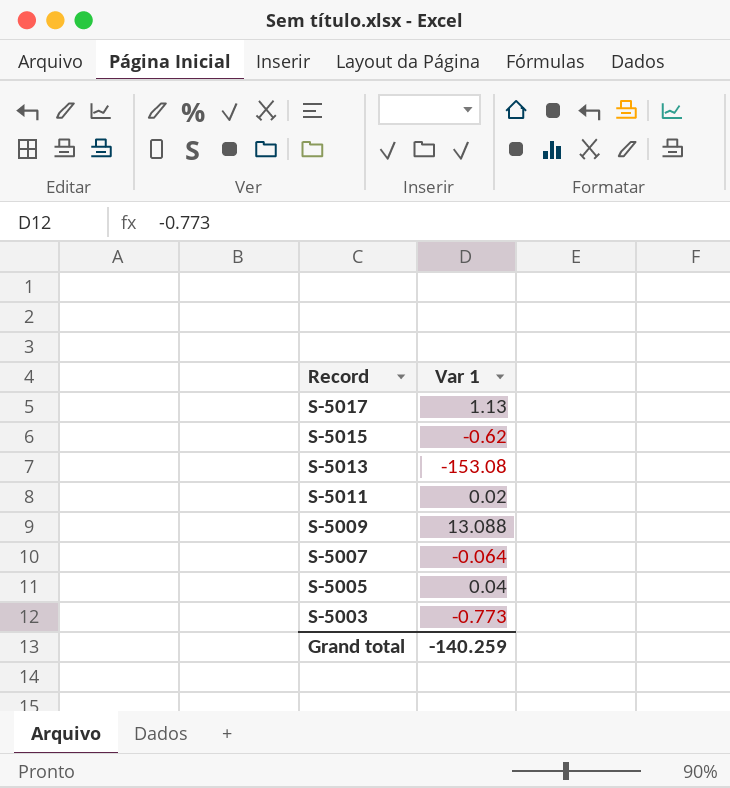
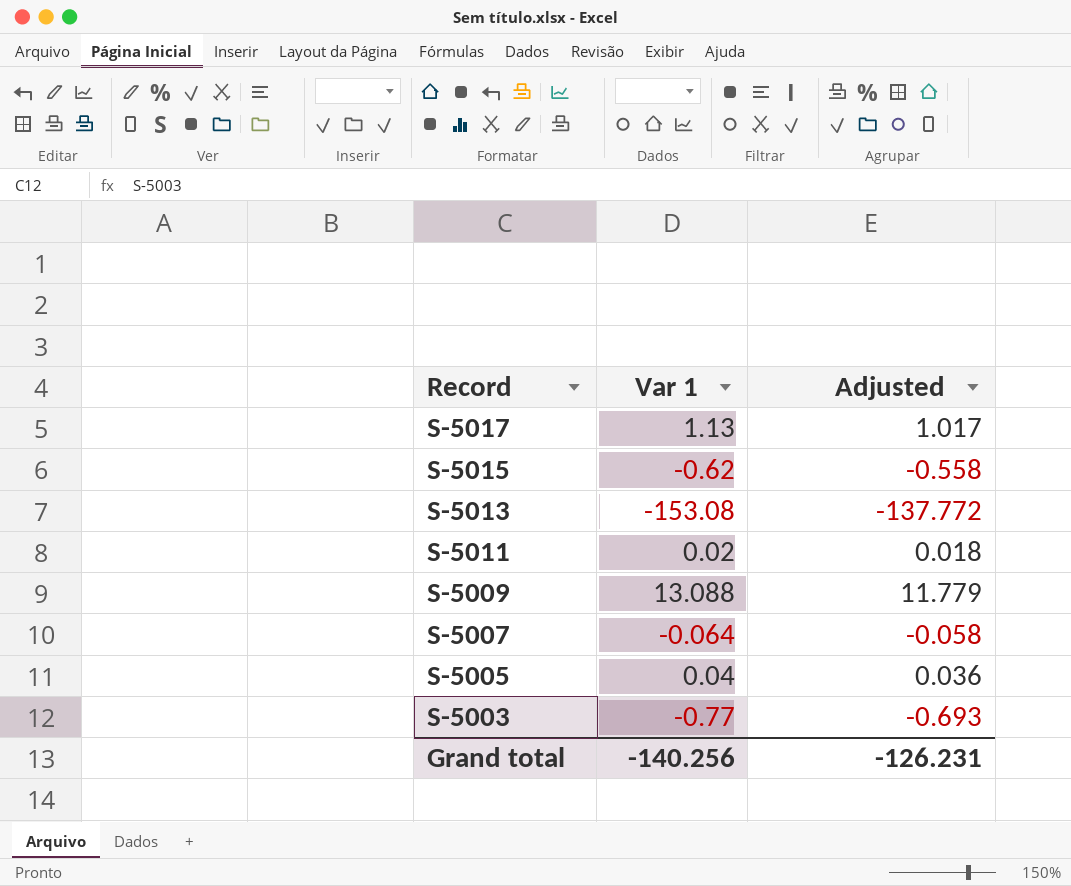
column Adjusted | formula: none -> [Var 1] * 0.9
S-5003 | Var 1: -0.773 -> -0.77
Grand total | Var 1: -140.259 -> -140.256

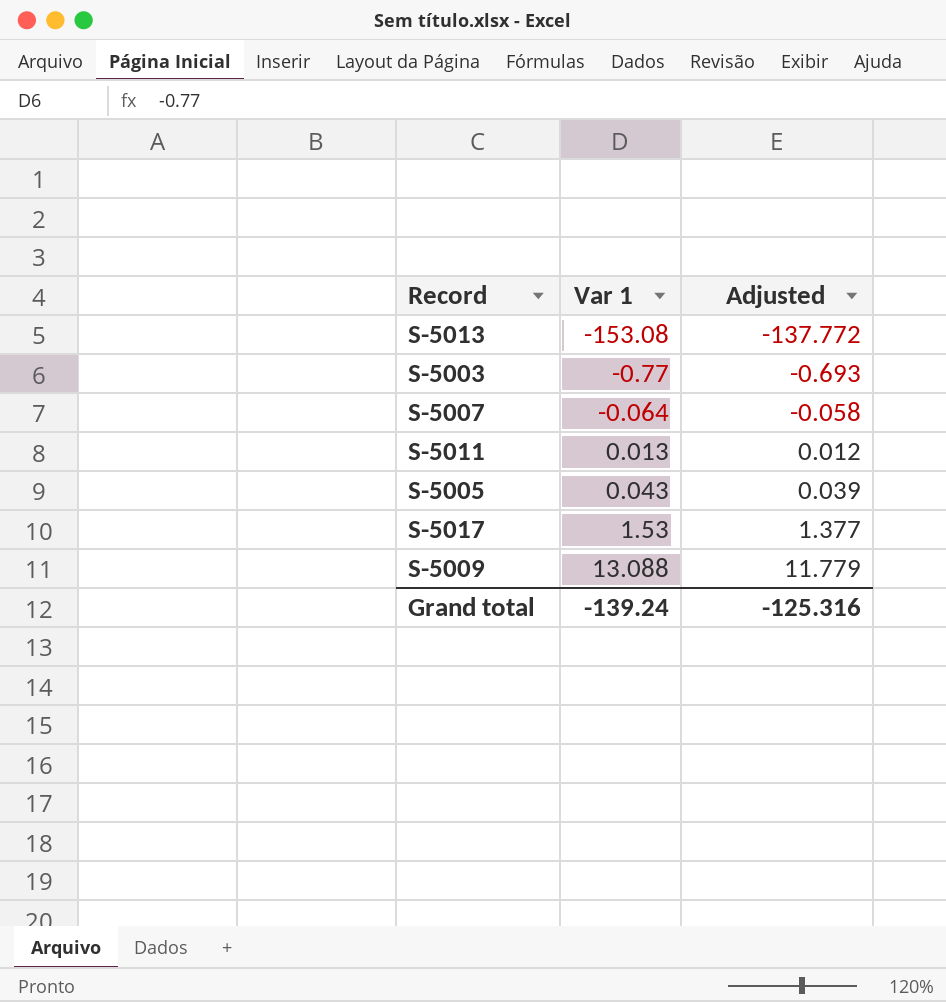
row order: Record descending -> Var 1 ascending
row S-5015: -0.62 | -0.558 -> none
S-5011 | Var 1: 0.02 -> 0.013
S-5011 | Adjusted: 0.018 -> 0.012
S-5005 | Var 1: 0.04 -> 0.043
S-5005 | Adjusted: 0.036 -> 0.039
S-5017 | Var 1: 1.13 -> 1.53
S-5017 | Adjusted: 1.017 -> 1.377
Grand total | Var 1: -140.256 -> -139.24
Grand total | Adjusted: -126.231 -> -125.316

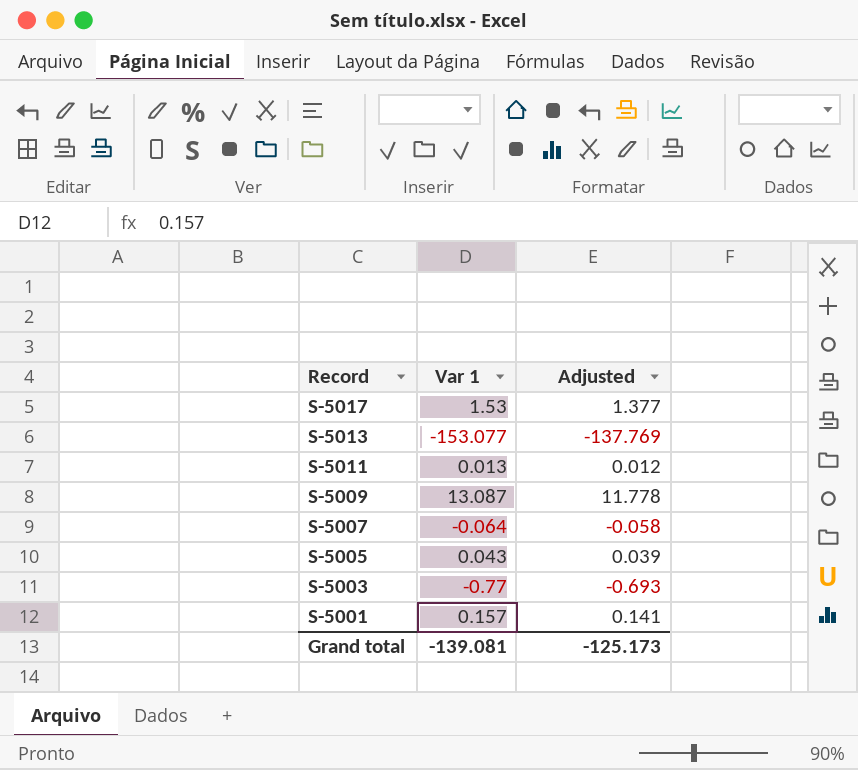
row order: Var 1 ascending -> Record descending
S-5013 | Var 1: -153.08 -> -153.077
S-5013 | Adjusted: -137.772 -> -137.769
S-5009 | Var 1: 13.088 -> 13.087
S-5009 | Adjusted: 11.779 -> 11.778
row S-5001: none -> 0.157 | 0.141
Grand total | Var 1: -139.24 -> -139.081
Grand total | Adjusted: -125.316 -> -125.173

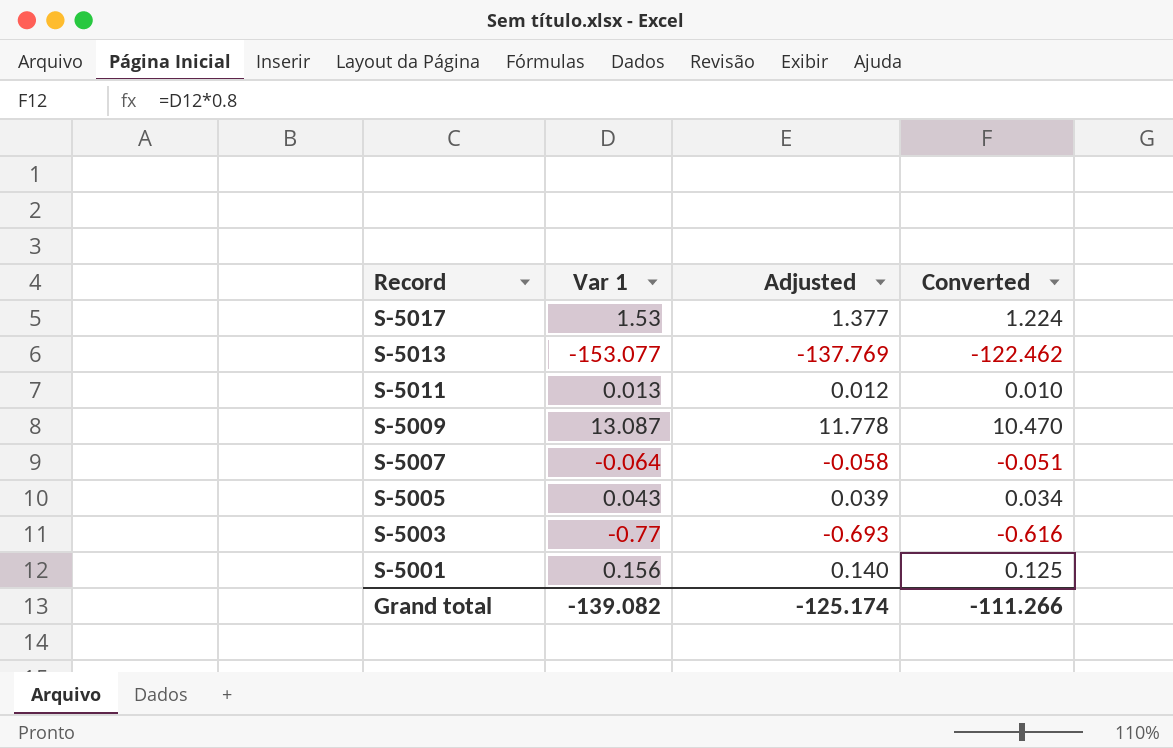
column Converted | formula: none -> [Var 1] * 0.8
S-5001 | Var 1: 0.157 -> 0.156
S-5001 | Adjusted: 0.141 -> 0.140
Grand total | Var 1: -139.081 -> -139.082
Grand total | Adjusted: -125.173 -> -125.174

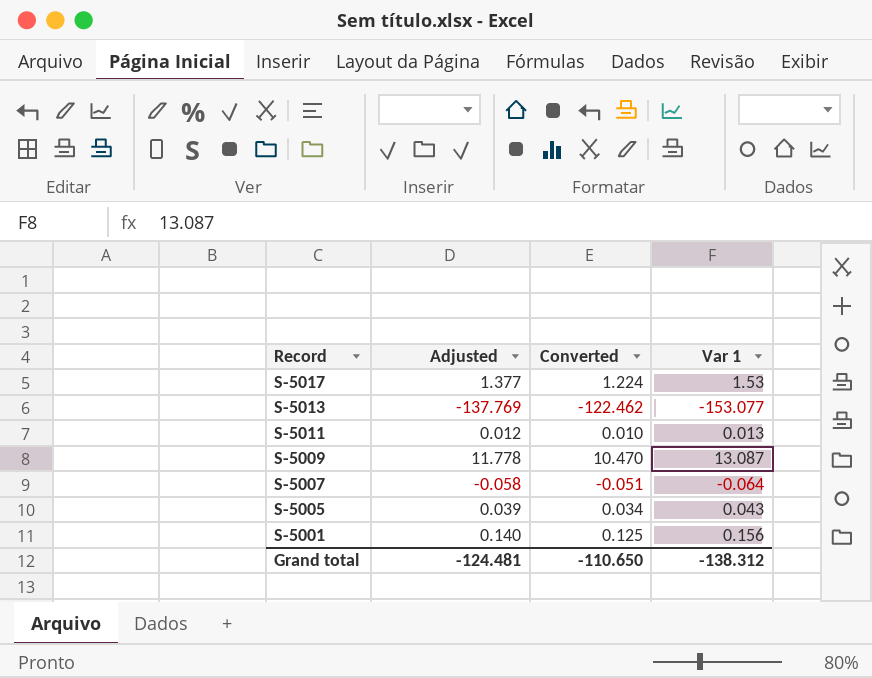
column Var 1 | position: 2 -> 4
row S-5003: -0.77 | -0.693 | -0.616 -> none
Grand total | Adjusted: -125.174 -> -124.481
Grand total | Converted: -111.266 -> -110.650
Grand total | Var 1: -139.082 -> -138.312

